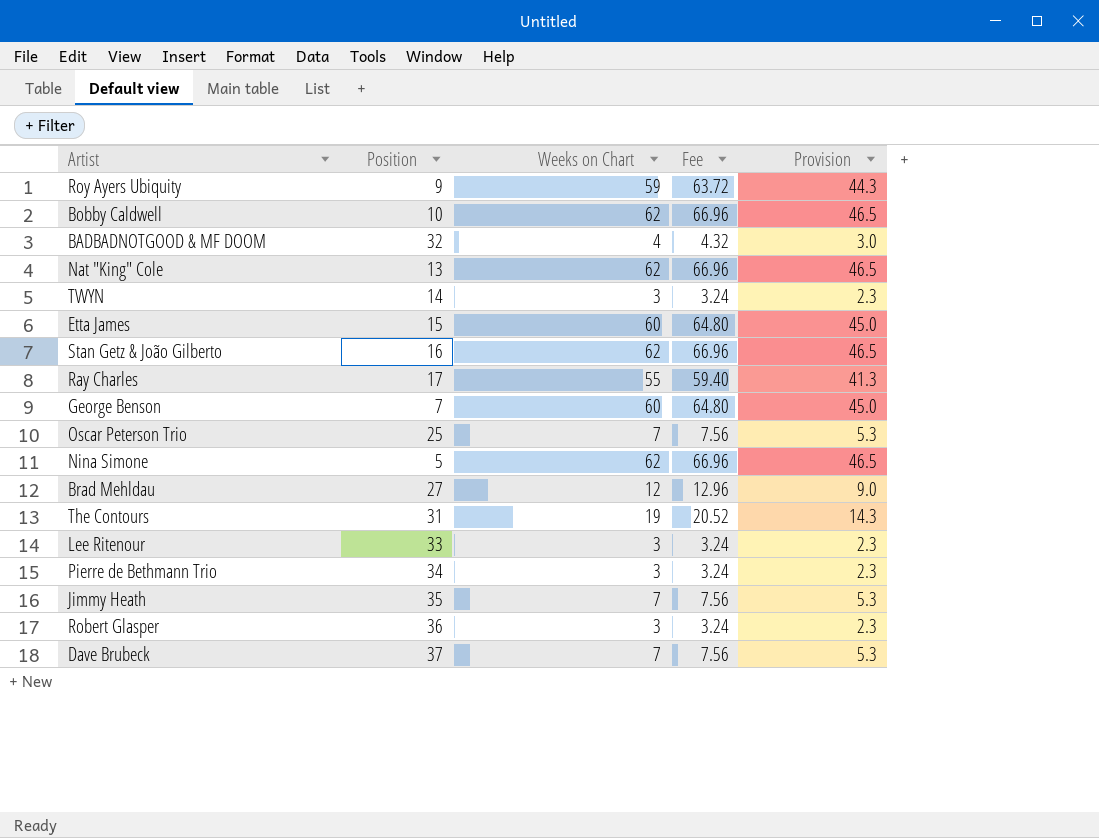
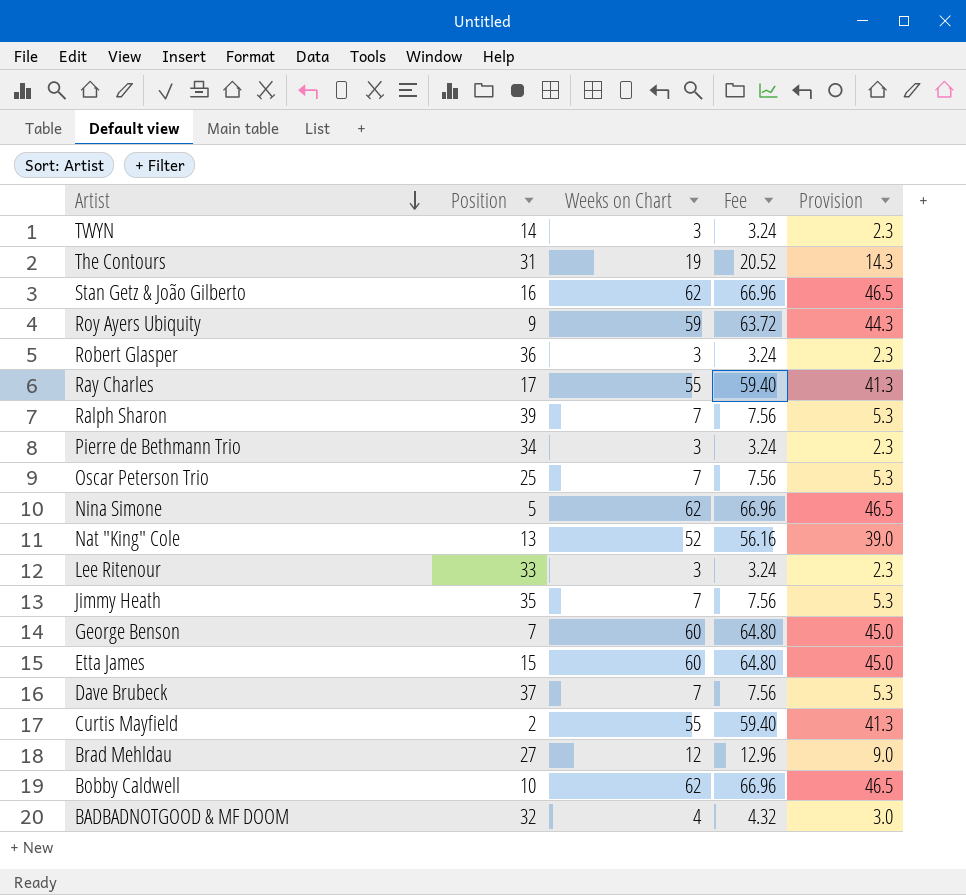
row order: none -> Artist descending
row Ralph Sharon: none -> 39 | 7 | 7.56 | 5.3
Nat "King" Cole | Weeks on Chart: 62 -> 52
Nat "King" Cole | Fee: 66.96 -> 56.16
Nat "King" Cole | Provision: 46.5 -> 39.0
row Curtis Mayfield: none -> 2 | 55 | 59.40 | 41.3

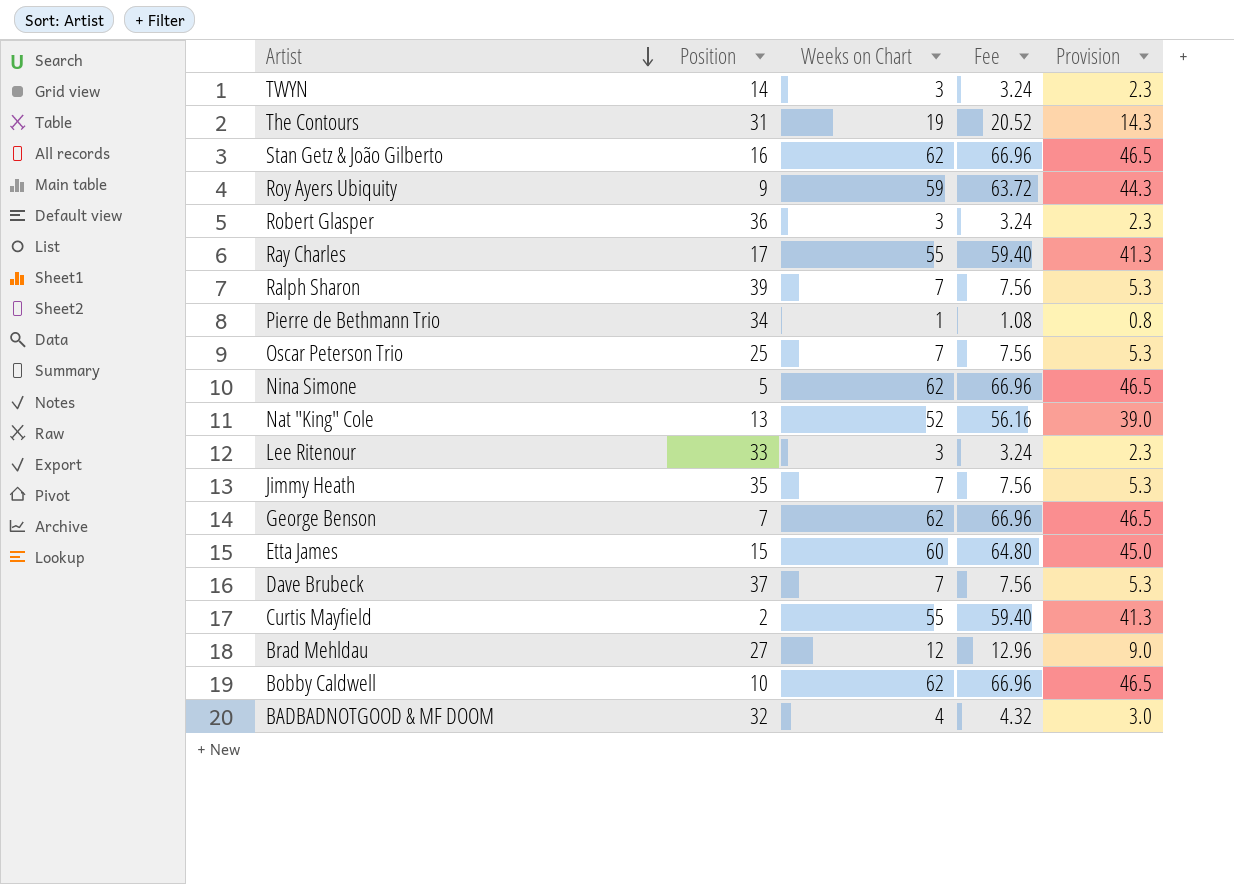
Pierre de Bethmann Trio | Weeks on Chart: 3 -> 1
Pierre de Bethmann Trio | Fee: 3.24 -> 1.08
Pierre de Bethmann Trio | Provision: 2.3 -> 0.8
George Benson | Weeks on Chart: 60 -> 62
George Benson | Fee: 64.80 -> 66.96
George Benson | Provision: 45.0 -> 46.5

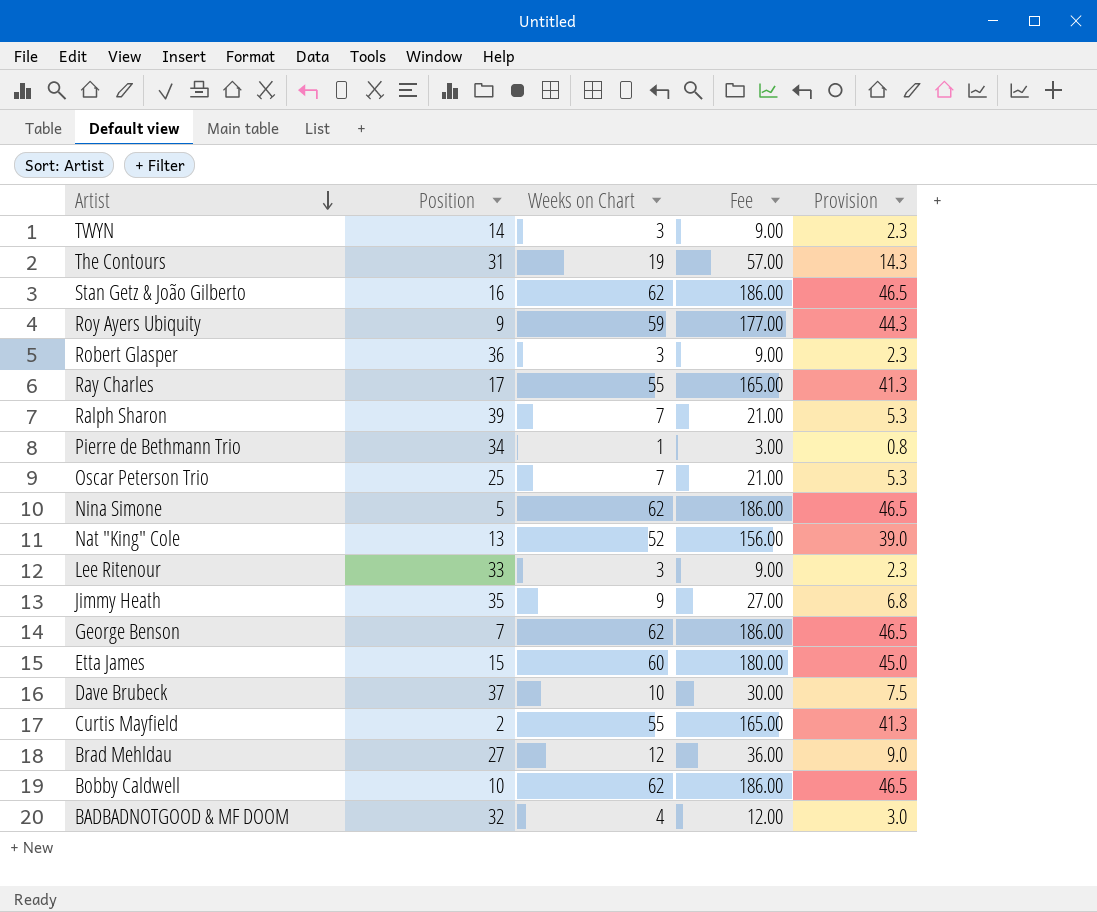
column Fee | formula: [Weeks on Chart] * 1.08 -> [Weeks on Chart] * 3
Jimmy Heath | Weeks on Chart: 7 -> 9
Jimmy Heath | Provision: 5.3 -> 6.8
Dave Brubeck | Weeks on Chart: 7 -> 10
Dave Brubeck | Provision: 5.3 -> 7.5

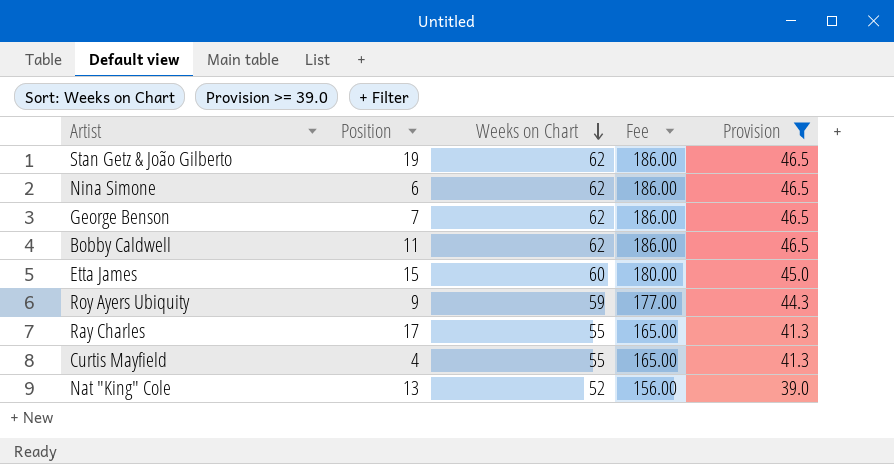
filter: none -> Provision >= 39.0
row order: Artist descending -> Weeks on Chart descending
Stan Getz & João Gilberto | Position: 16 -> 19
Nina Simone | Position: 5 -> 6
Bobby Caldwell | Position: 10 -> 11
Curtis Mayfield | Position: 2 -> 4

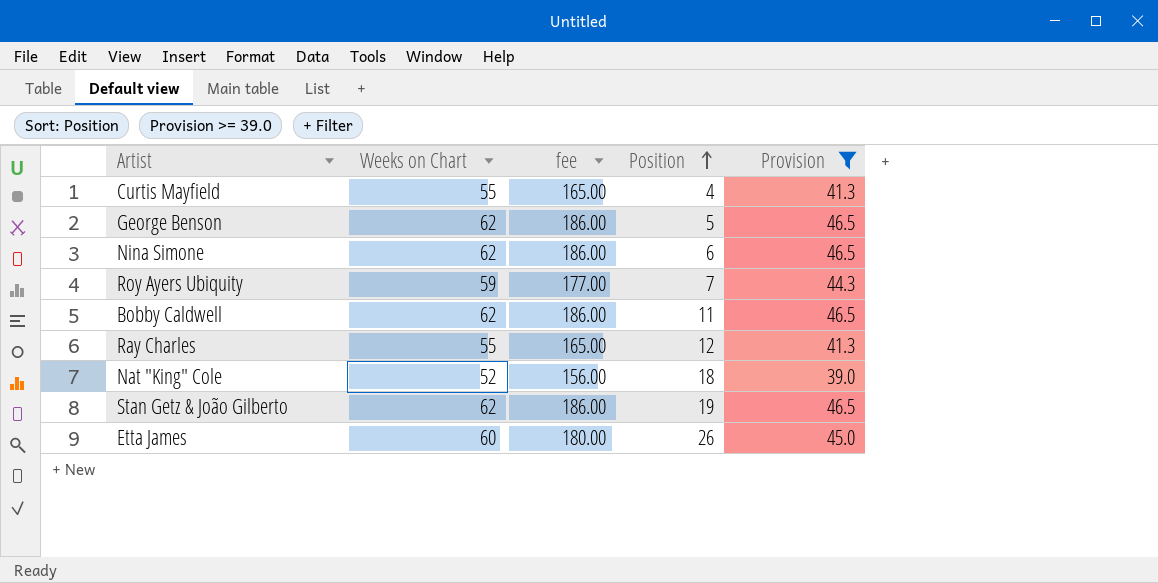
row order: Weeks on Chart descending -> Position ascending
column name: Fee -> fee
column Position | position: 2 -> 4
George Benson | Position: 7 -> 5
Roy Ayers Ubiquity | Position: 9 -> 7
Ray Charles | Position: 17 -> 12
Nat "King" Cole | Position: 13 -> 18
Etta James | Position: 15 -> 26

